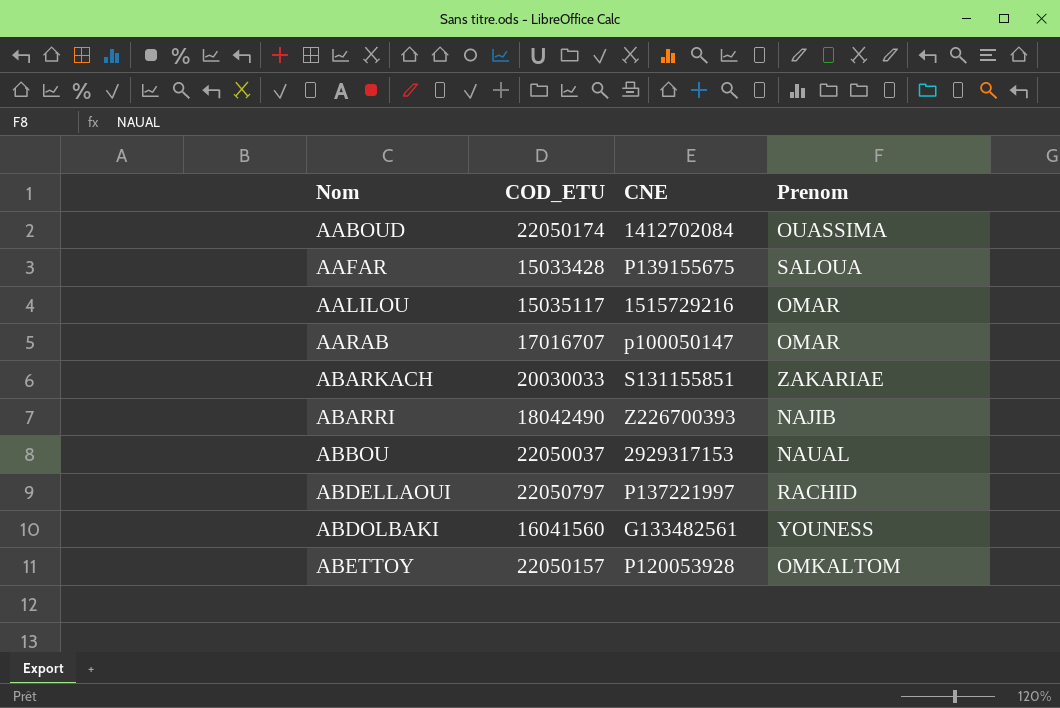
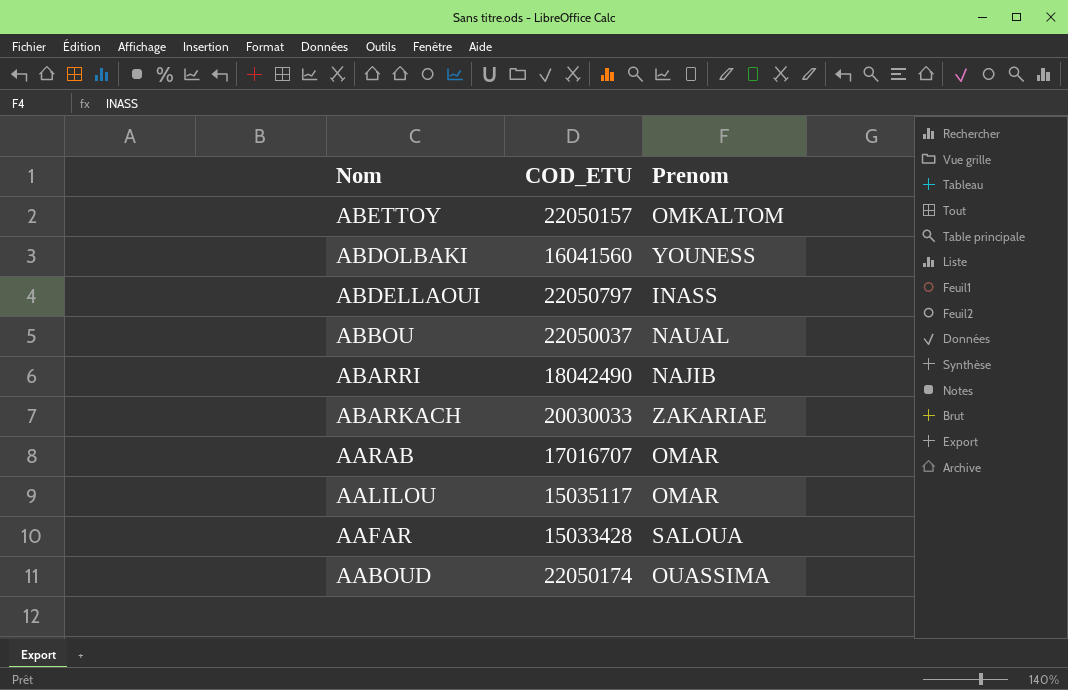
row order: Nom ascending -> Nom descending
column CNE | position: 3 -> none
ABDELLAOUI | Prenom: RACHID -> INASS

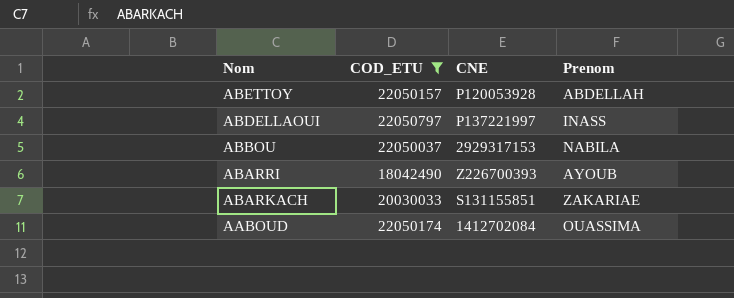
filter: none -> COD_ETU >= 18042490
column CNE | position: none -> 3
ABETTOY | Prenom: OMKALTOM -> ABDELLAH
ABBOU | Prenom: NAUAL -> NABILA
ABARRI | Prenom: NAJIB -> AYOUB

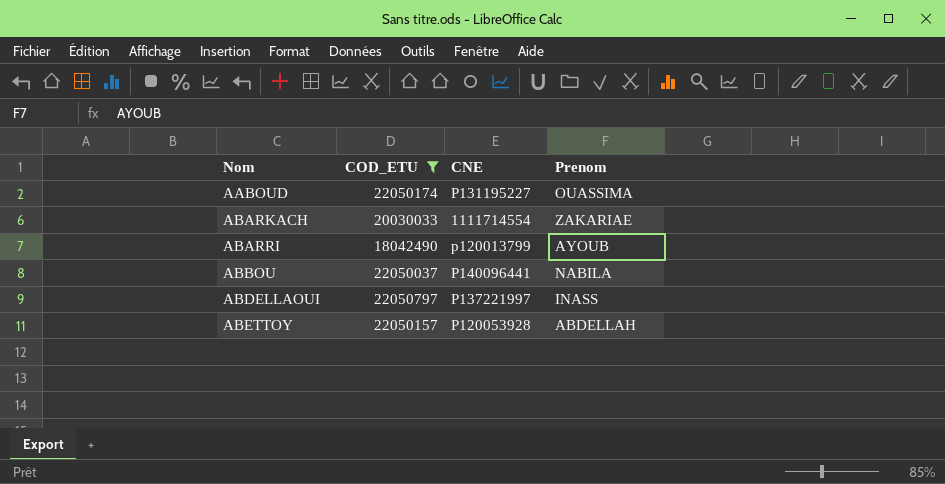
row order: Nom descending -> Nom ascending
AABOUD | CNE: 1412702084 -> P131195227
ABARKACH | CNE: S131155851 -> 1111714554
ABARRI | CNE: Z226700393 -> p120013799
ABBOU | CNE: 2929317153 -> P140096441

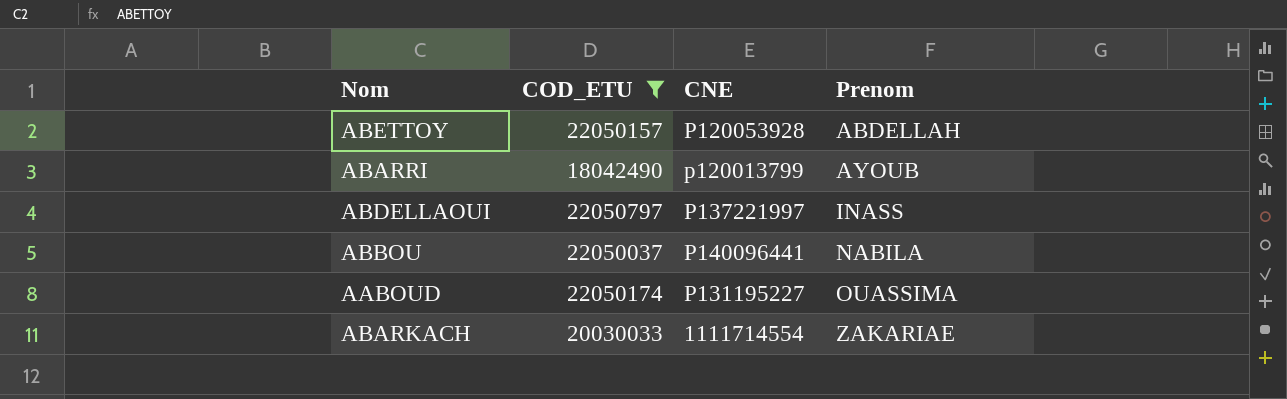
row order: Nom ascending -> Prenom ascending

